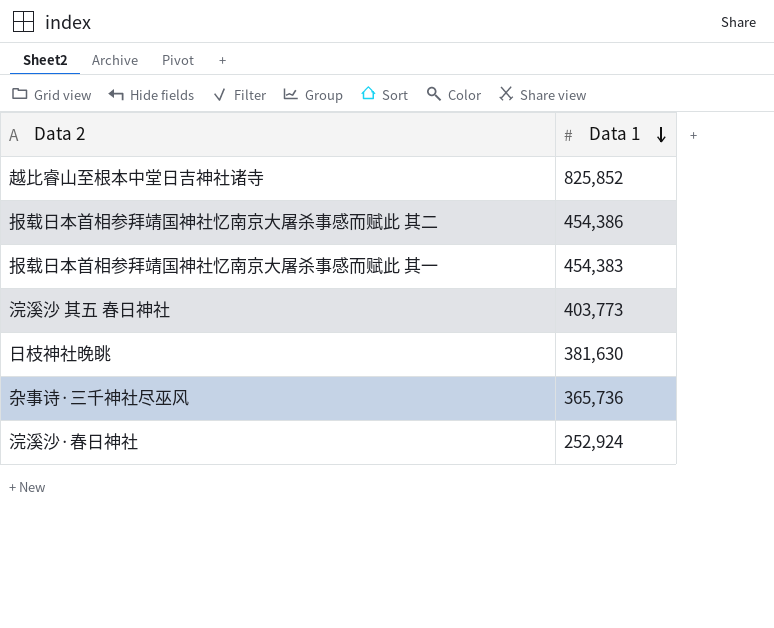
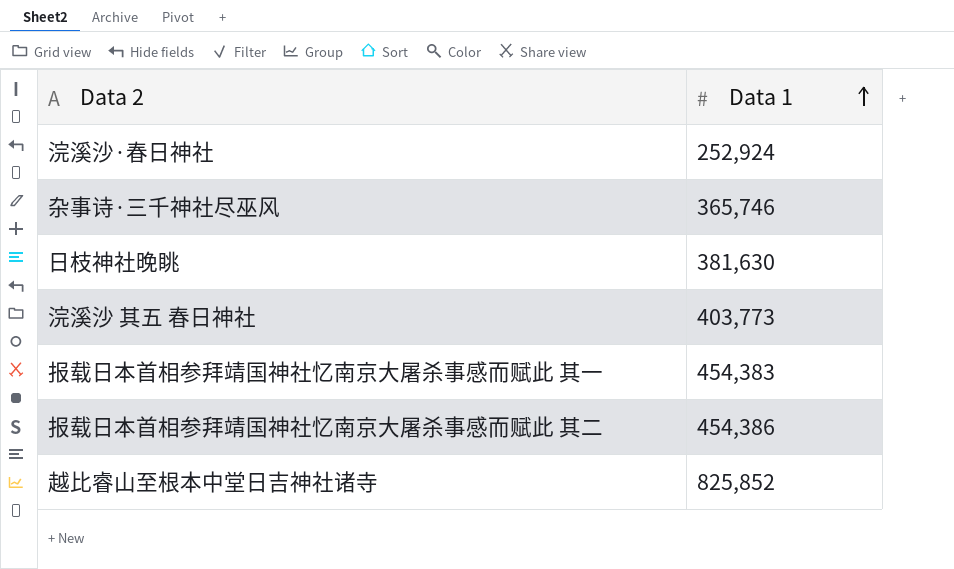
row order: Data 1 descending -> Data 1 ascending
杂事诗·三千神社尽巫风 | Data 1: 365,736 -> 365,746

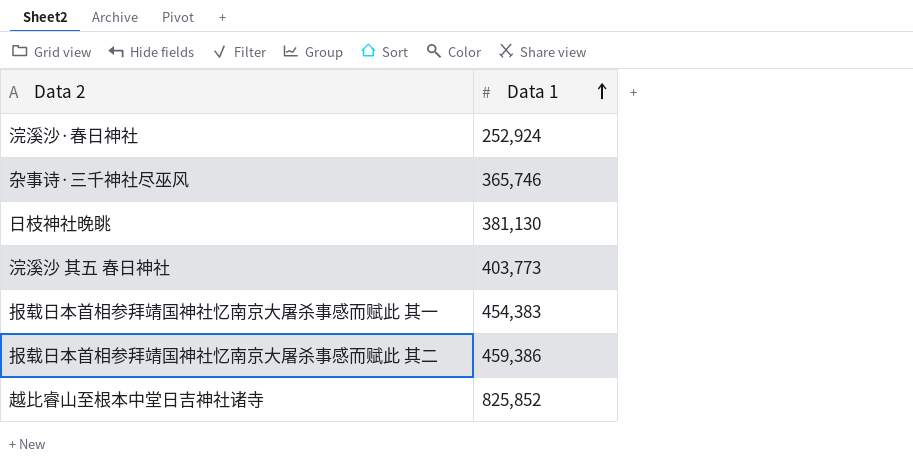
日枝神社晚眺 | Data 1: 381,630 -> 381,130
报载日本首相参拜靖国神社忆南京大屠杀事感而赋此 其二 | Data 1: 454,386 -> 459,386

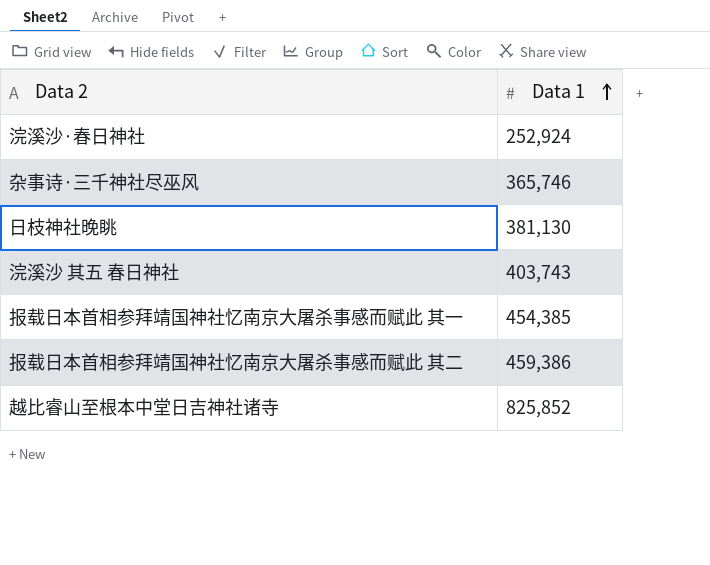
浣溪沙 其五 春日神社 | Data 1: 403,773 -> 403,743
报载日本首相参拜靖国神社忆南京大屠杀事感而赋此 其一 | Data 1: 454,383 -> 454,385

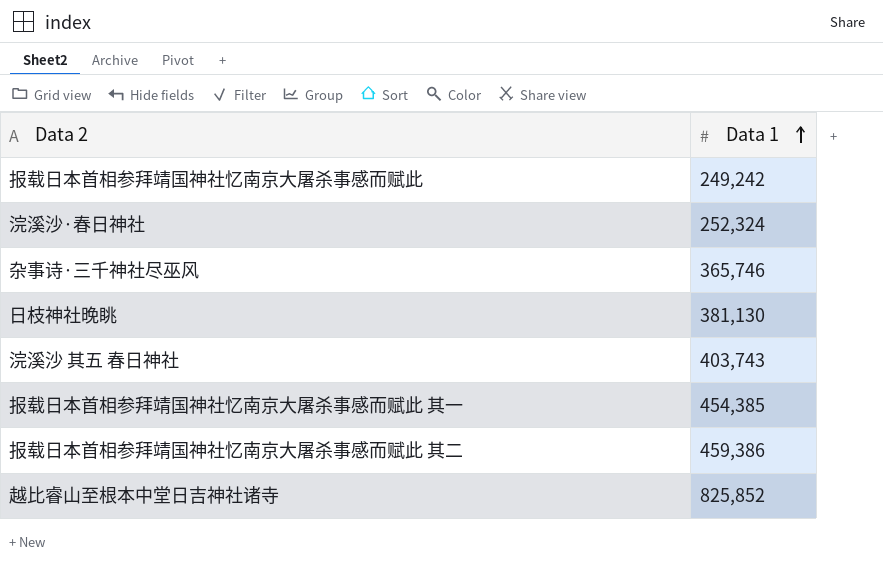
row 报载日本首相参拜靖国神社忆南京大屠杀事感而赋此: none -> 249,242
浣溪沙·春日神社 | Data 1: 252,924 -> 252,324

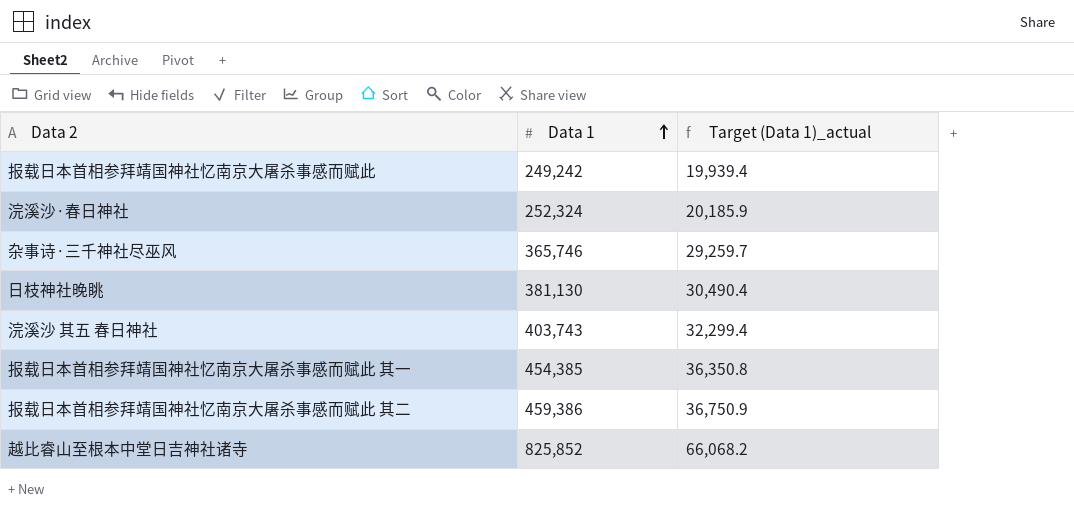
column Target (Data 1)_actual | formula: none -> [Data 1] * 0.08

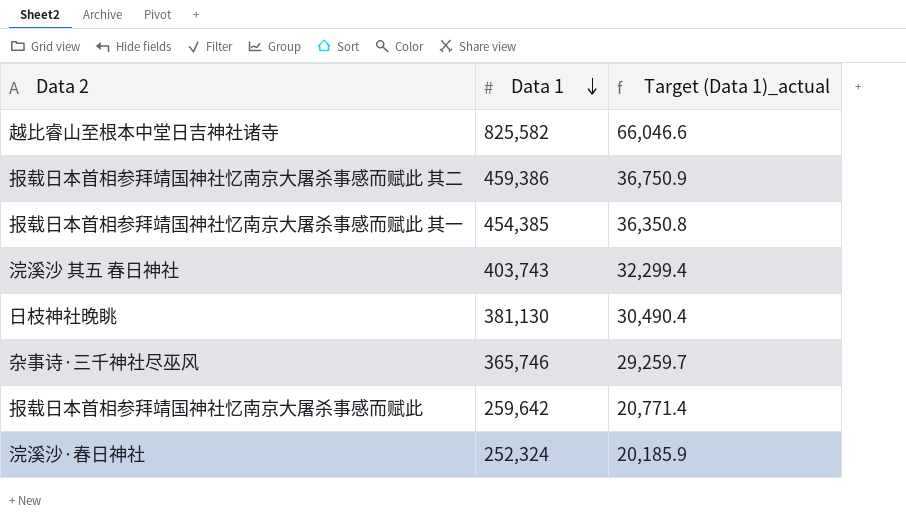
row order: Data 1 ascending -> Data 1 descending
越比睿山至根本中堂日吉神社诸寺 | Data 1: 825,852 -> 825,582
越比睿山至根本中堂日吉神社诸寺 | Target (Data 1)_actual: 66,068.2 -> 66,046.6
报载日本首相参拜靖国神社忆南京大屠杀事感而赋此 | Data 1: 249,242 -> 259,642
报载日本首相参拜靖国神社忆南京大屠杀事感而赋此 | Target (Data 1)_actual: 19,939.4 -> 20,771.4

